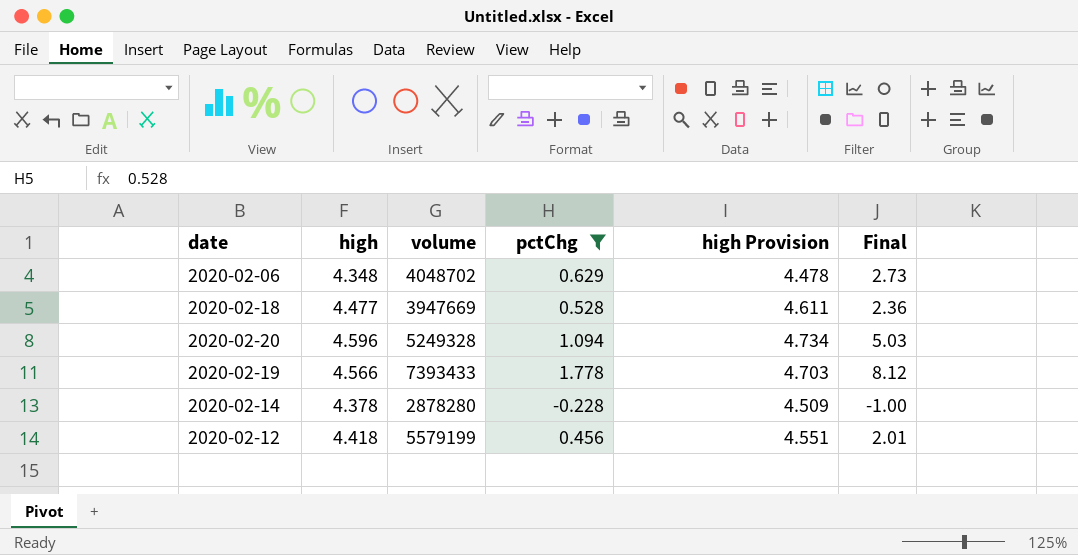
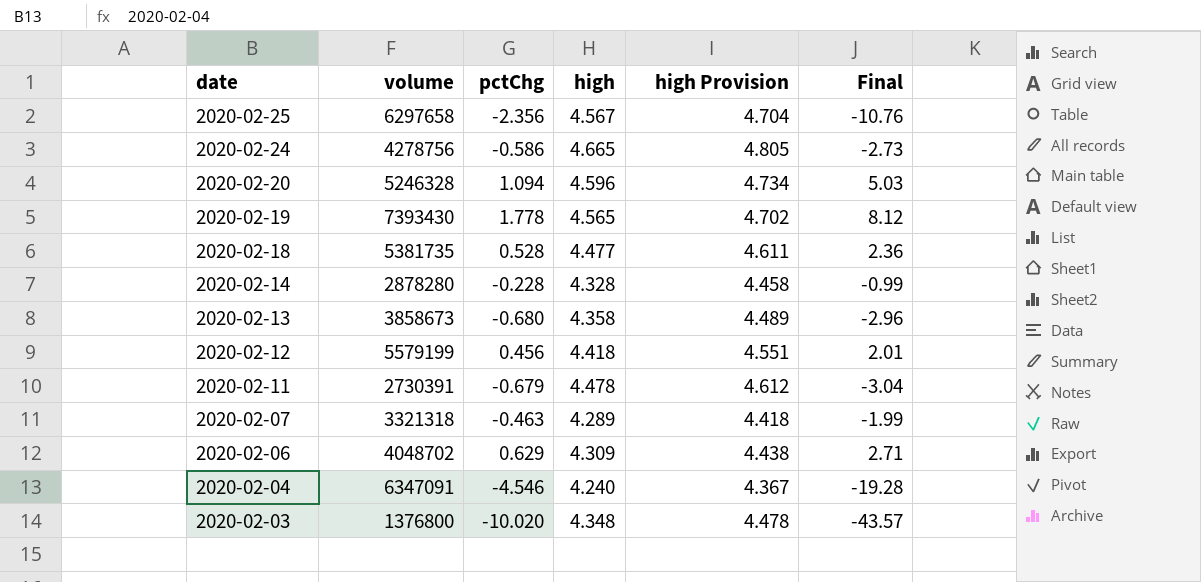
filter: pctChg >= -0.228 -> none
row order: none -> date descending
column high | position: 2 -> 4
2020-02-20 | volume: 5249328 -> 5246328
2020-02-19 | volume: 7393433 -> 7393430
2020-02-19 | high: 4.566 -> 4.565
2020-02-19 | high Provision: 4.703 -> 4.702
2020-02-18 | volume: 3947669 -> 5381735
2020-02-14 | high: 4.378 -> 4.328
2020-02-14 | high Provision: 4.509 -> 4.458
2020-02-14 | Final: -1.00 -> -0.99
2020-02-06 | high: 4.348 -> 4.309
2020-02-06 | high Provision: 4.478 -> 4.438
2020-02-06 | Final: 2.73 -> 2.71

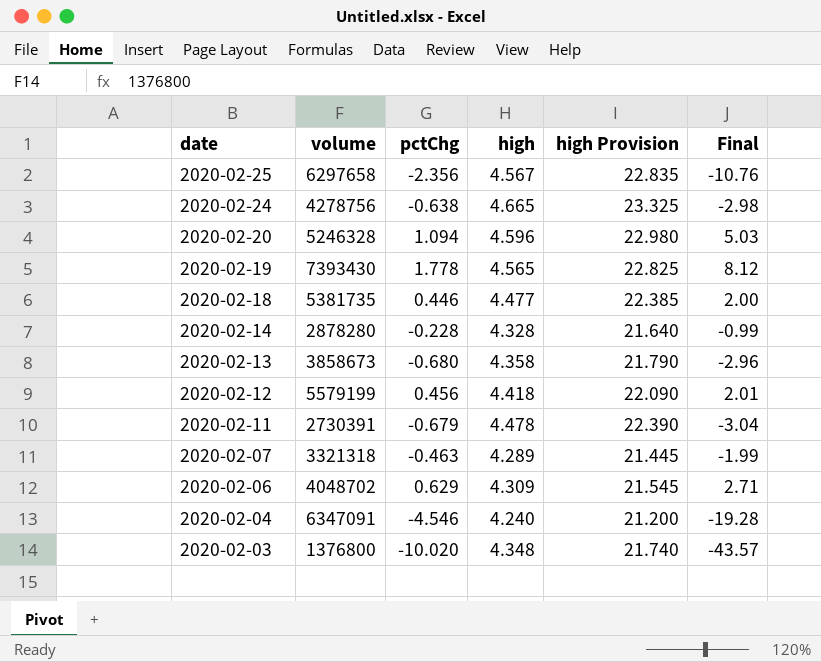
column high Provision | formula: [high] * 1.03 -> [high] * 5
2020-02-24 | pctChg: -0.586 -> -0.638
2020-02-24 | Final: -2.73 -> -2.98
2020-02-18 | pctChg: 0.528 -> 0.446
2020-02-18 | Final: 2.36 -> 2.00

